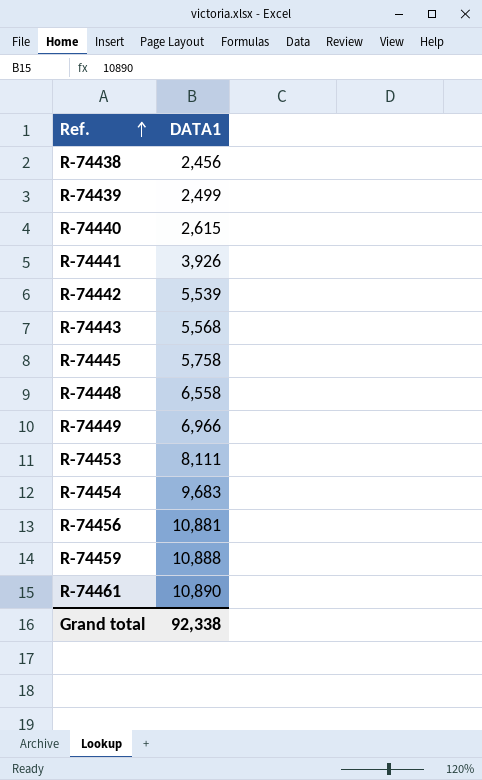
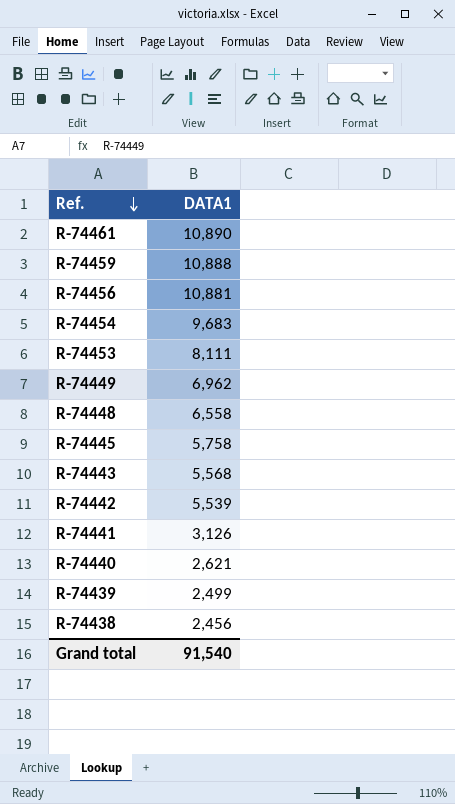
row order: Ref. ascending -> Ref. descending
R-74449 | DATA1: 6,966 -> 6,962
R-74441 | DATA1: 3,926 -> 3,126
R-74440 | DATA1: 2,615 -> 2,621
Grand total | DATA1: 92,338 -> 91,540

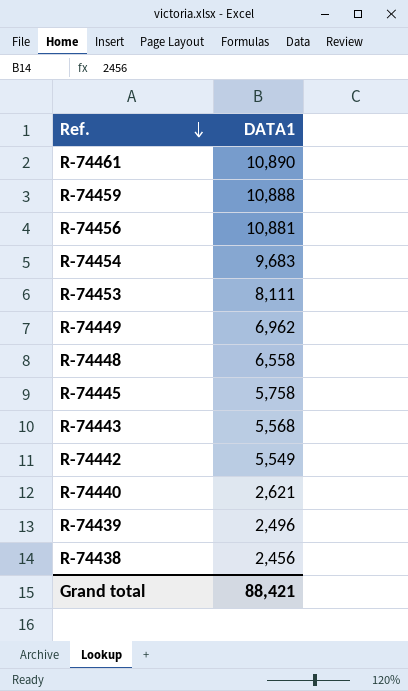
row R-74441: 3,126 -> none
R-74442 | DATA1: 5,539 -> 5,549
R-74439 | DATA1: 2,499 -> 2,496
Grand total | DATA1: 91,540 -> 88,421

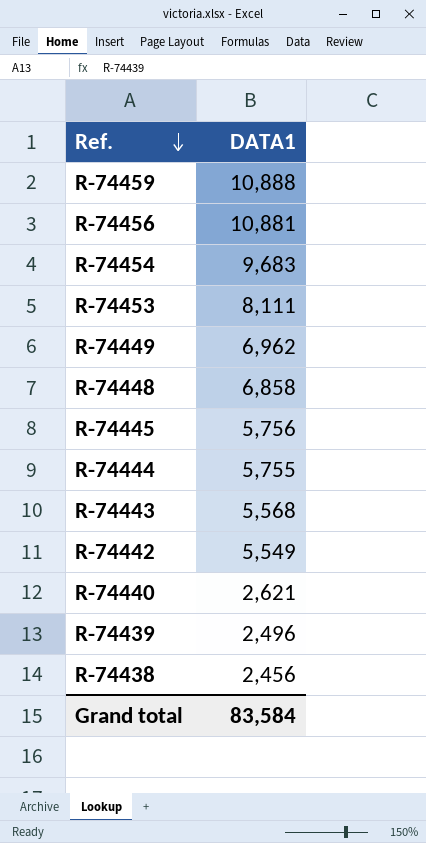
row R-74461: 10,890 -> none
R-74448 | DATA1: 6,558 -> 6,858
R-74445 | DATA1: 5,758 -> 5,756
row R-74444: none -> 5,755
Grand total | DATA1: 88,421 -> 83,584

